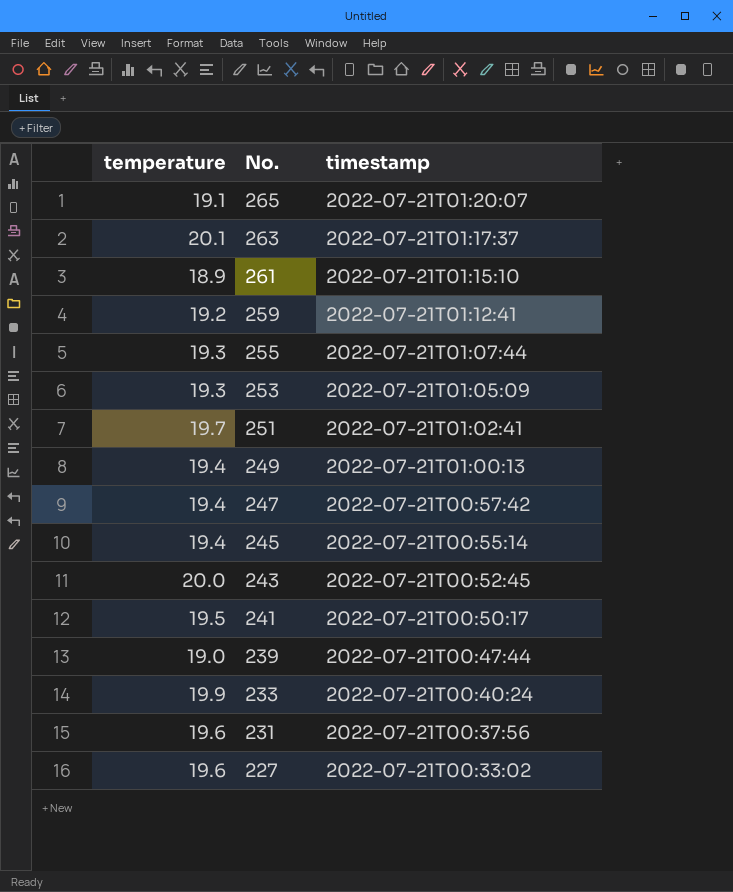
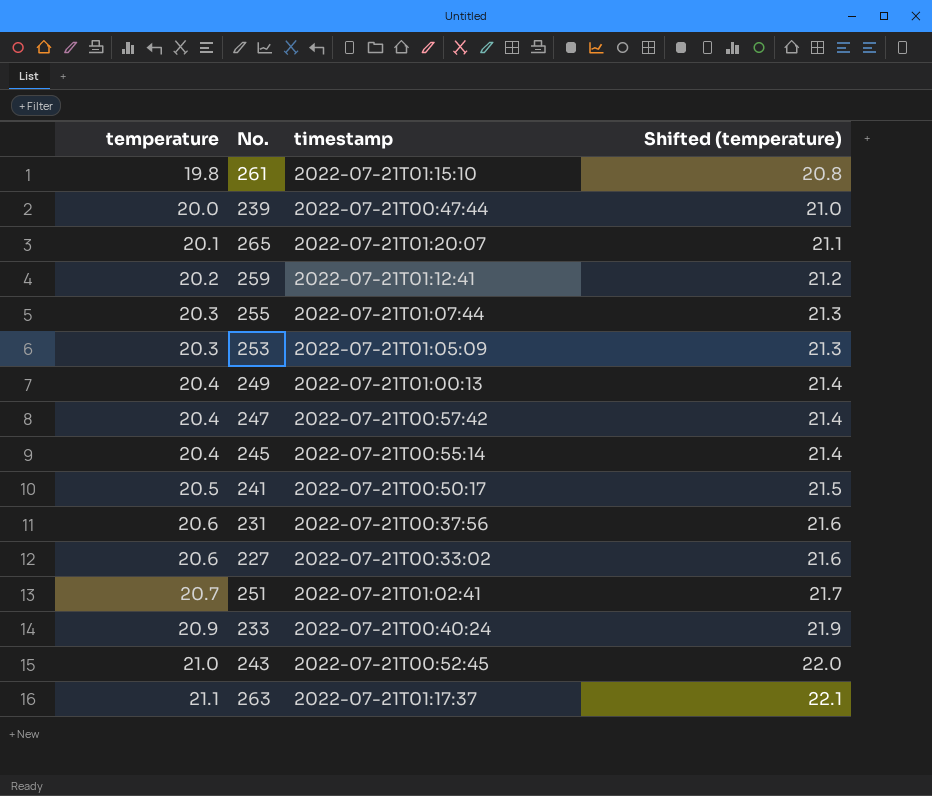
row order: No. descending -> temperature ascending
column Shifted (temperature) | formula: none -> [temperature] + 1
261 | temperature: 18.9 -> 19.8
239 | temperature: 19.0 -> 20.0
265 | temperature: 19.1 -> 20.1
259 | temperature: 19.2 -> 20.2
255 | temperature: 19.3 -> 20.3
253 | temperature: 19.3 -> 20.3
249 | temperature: 19.4 -> 20.4
247 | temperature: 19.4 -> 20.4
245 | temperature: 19.4 -> 20.4
241 | temperature: 19.5 -> 20.5
231 | temperature: 19.6 -> 20.6
227 | temperature: 19.6 -> 20.6
251 | temperature: 19.7 -> 20.7
233 | temperature: 19.9 -> 20.9
243 | temperature: 20.0 -> 21.0
263 | temperature: 20.1 -> 21.1

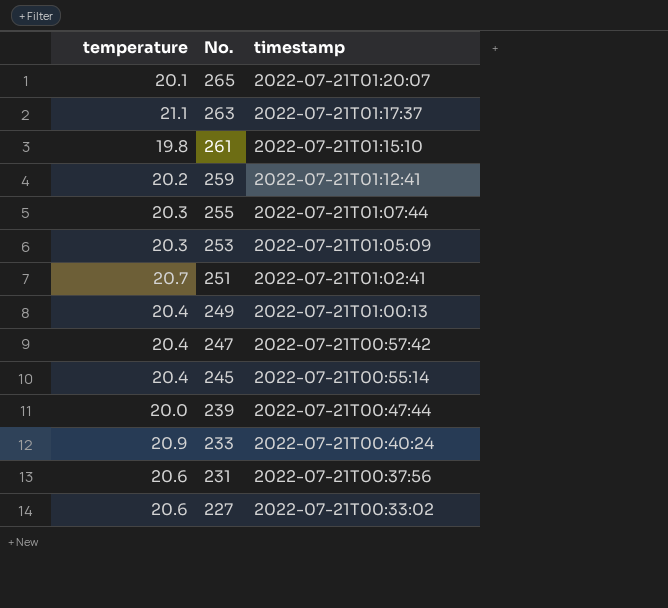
row order: temperature ascending -> No. descending
column Shifted (temperature) | formula: [temperature] + 1 -> none
row 241: 20.5 | 2022-07-21T00:50:17 | 21.5 -> none
row 243: 21.0 | 2022-07-21T00:52:45 | 22.0 -> none

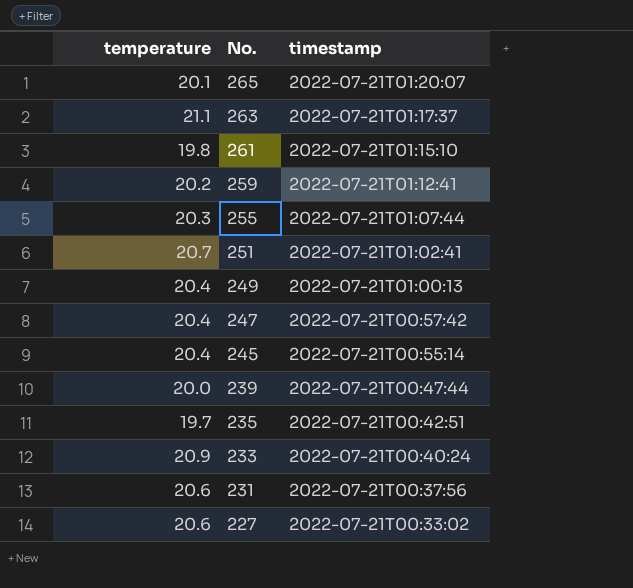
row 253: 20.3 | 2022-07-21T01:05:09 -> none
row 235: none -> 19.7 | 2022-07-21T00:42:51

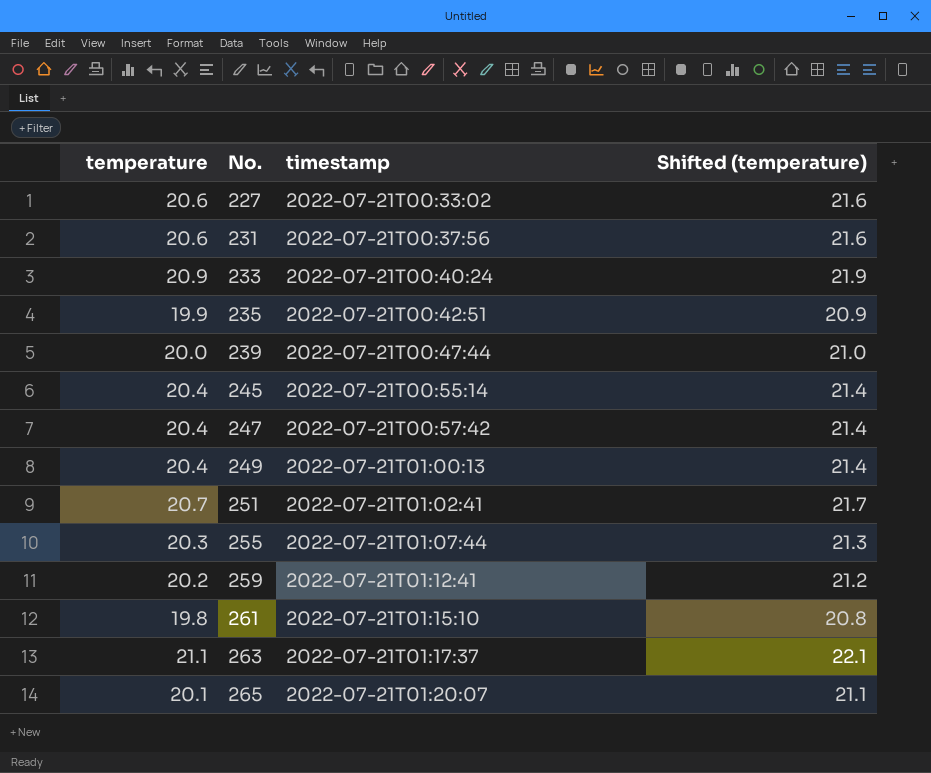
row order: No. descending -> No. ascending
column Shifted (temperature) | formula: none -> [temperature] + 1
235 | temperature: 19.7 -> 19.9

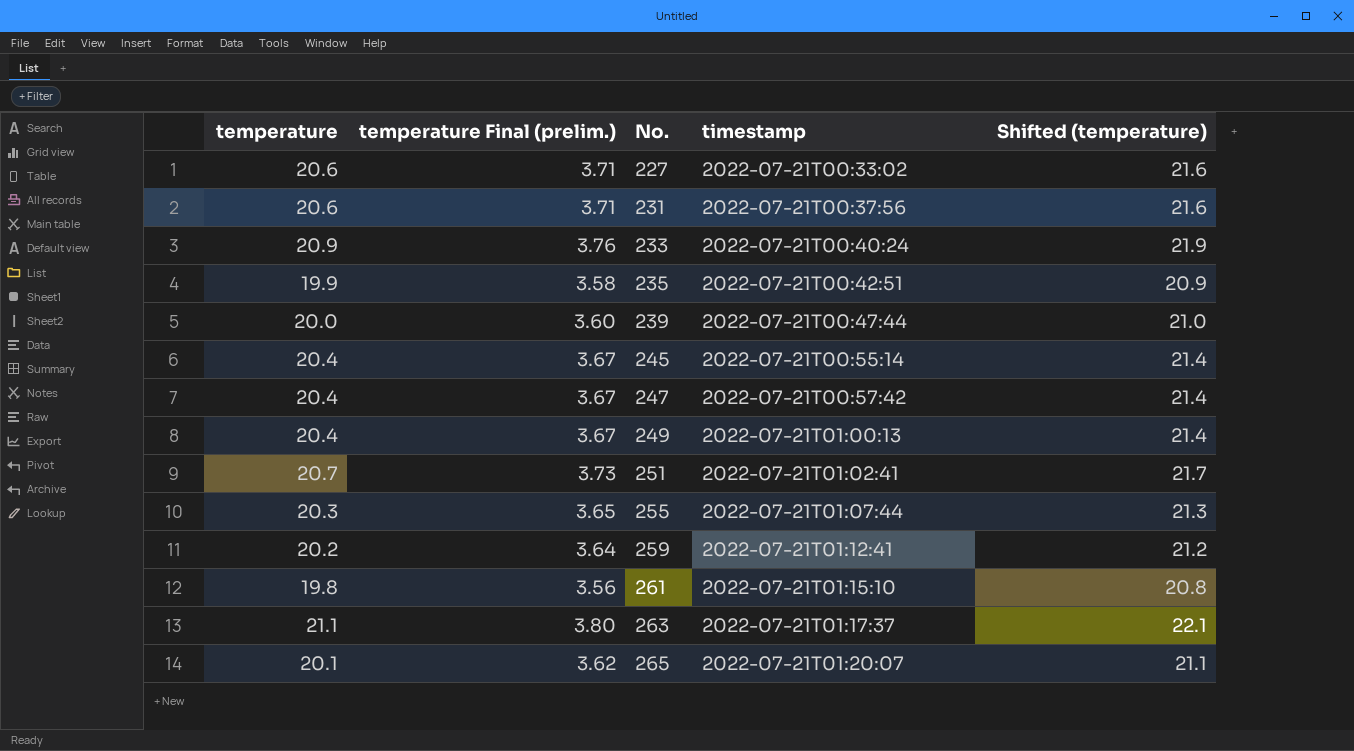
column temperature Final (prelim.) | formula: none -> [temperature] * 0.18

